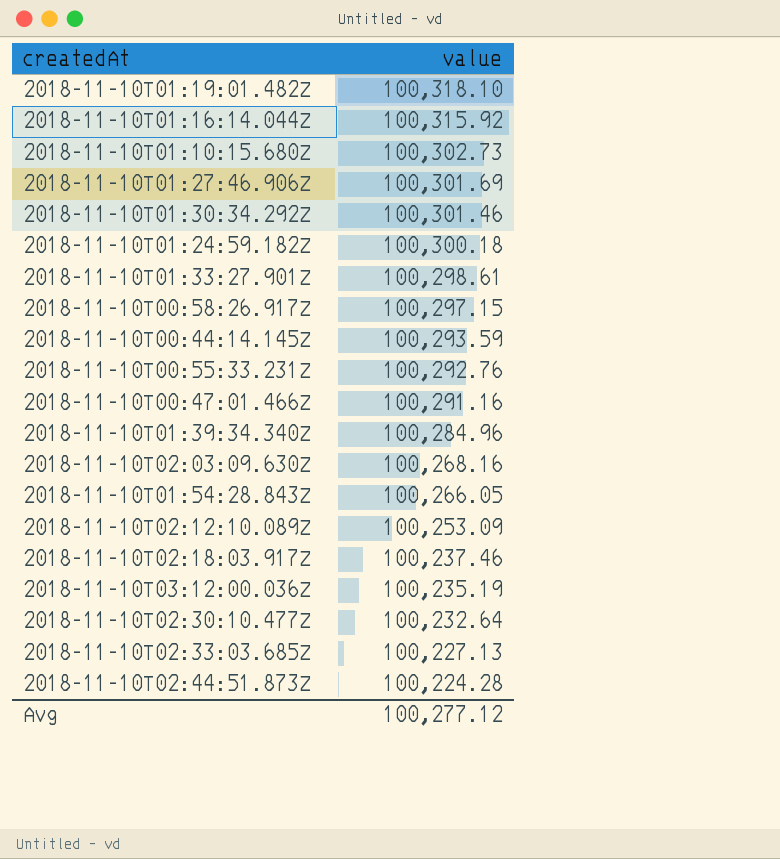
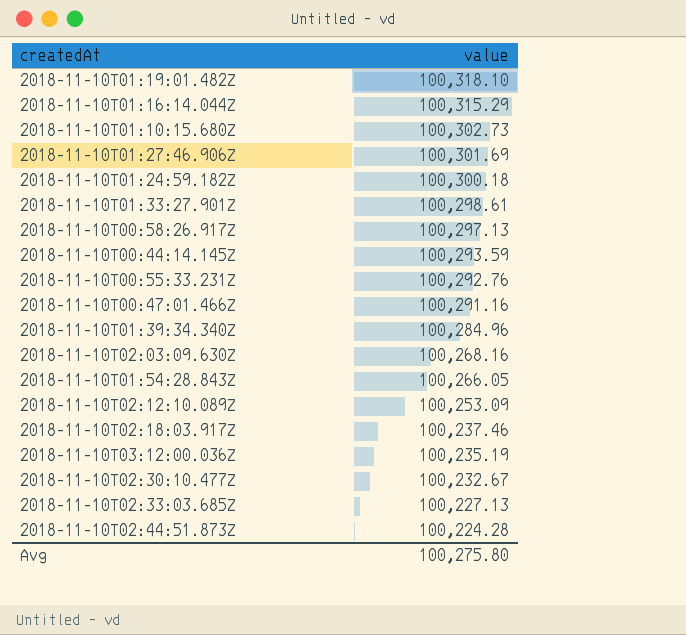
row 2018-11-10T01:30:34.292Z: 100,301.46 -> none
2018-11-10T01:16:14.044Z | value: 100,315.92 -> 100,315.29
2018-11-10T00:58:26.917Z | value: 100,297.15 -> 100,297.13
2018-11-10T02:30:10.477Z | value: 100,232.64 -> 100,232.67
Avg | value: 100,277.12 -> 100,275.80

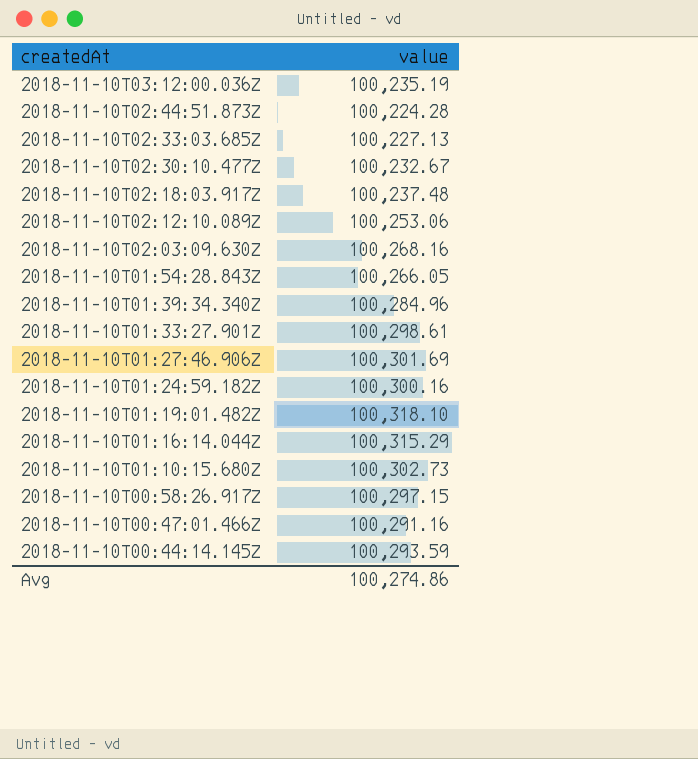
row order: value descending -> createdAt descending
row 2018-11-10T00:55:33.231Z: 100,292.76 -> none
2018-11-10T02:18:03.917Z | value: 100,237.46 -> 100,237.48
2018-11-10T02:12:10.089Z | value: 100,253.09 -> 100,253.06
2018-11-10T01:24:59.182Z | value: 100,300.18 -> 100,300.16
2018-11-10T00:58:26.917Z | value: 100,297.13 -> 100,297.15
Avg | value: 100,275.80 -> 100,274.86

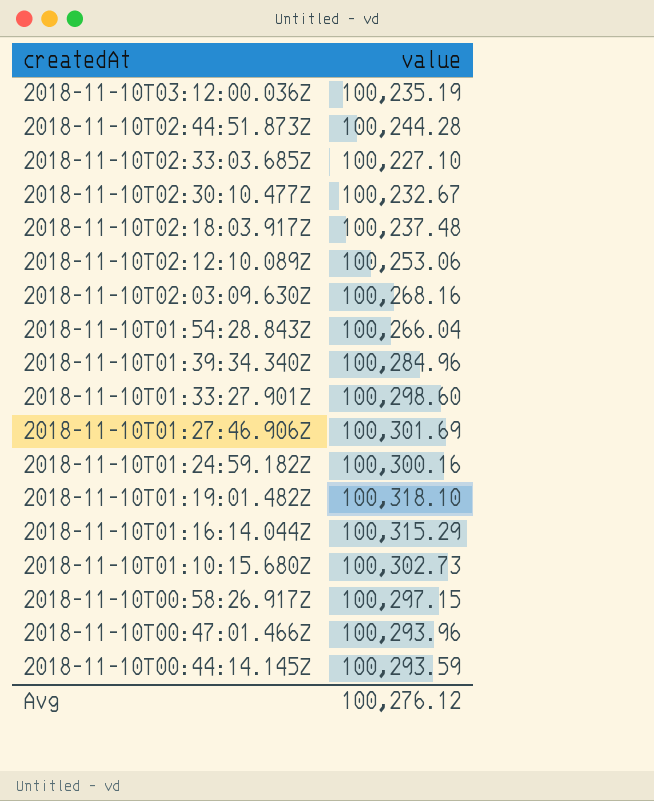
2018-11-10T02:44:51.873Z | value: 100,224.28 -> 100,244.28
2018-11-10T02:33:03.685Z | value: 100,227.13 -> 100,227.10
2018-11-10T01:54:28.843Z | value: 100,266.05 -> 100,266.04
2018-11-10T01:33:27.901Z | value: 100,298.61 -> 100,298.60
2018-11-10T00:47:01.466Z | value: 100,291.16 -> 100,293.96
Avg | value: 100,274.86 -> 100,276.12

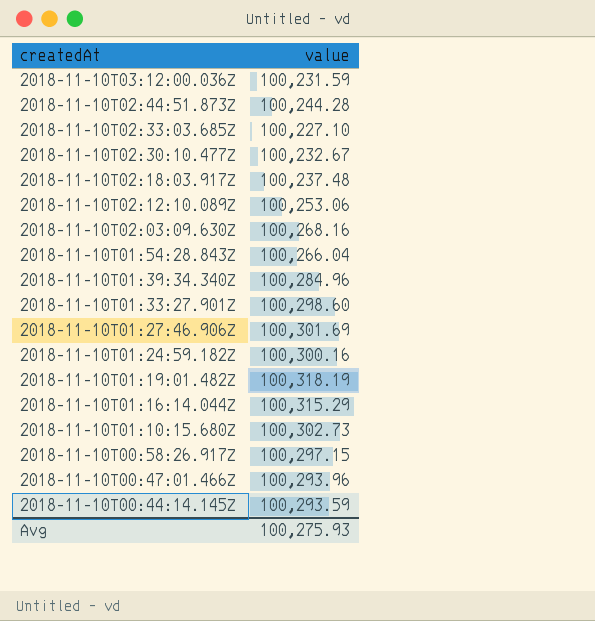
2018-11-10T03:12:00.036Z | value: 100,235.19 -> 100,231.59
2018-11-10T01:19:01.482Z | value: 100,318.10 -> 100,318.19
Avg | value: 100,276.12 -> 100,275.93

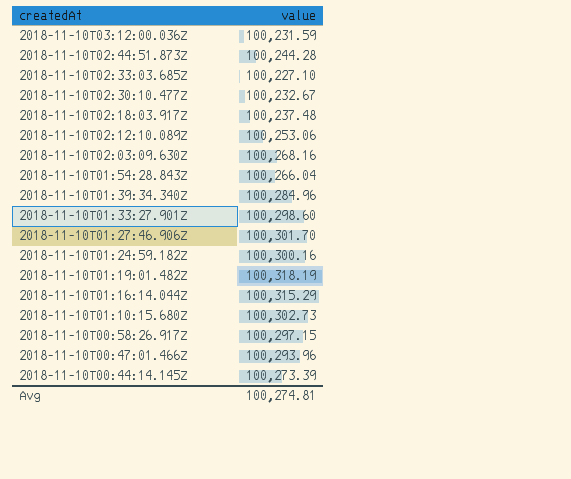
2018-11-10T01:27:46.906Z | value: 100,301.69 -> 100,301.70
2018-11-10T00:44:14.145Z | value: 100,293.59 -> 100,273.39
Avg | value: 100,275.93 -> 100,274.81

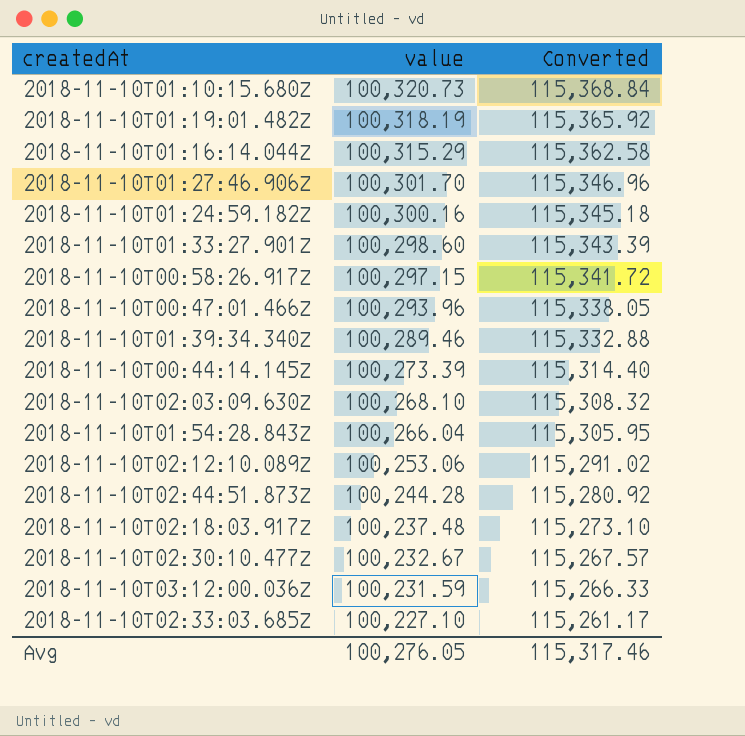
row order: createdAt descending -> value descending
column Converted | formula: none -> [value] * 1.15
2018-11-10T01:10:15.680Z | value: 100,302.73 -> 100,320.73
2018-11-10T01:39:34.340Z | value: 100,284.96 -> 100,289.46
2018-11-10T02:03:09.630Z | value: 100,268.16 -> 100,268.10
Avg | value: 100,274.81 -> 100,276.05

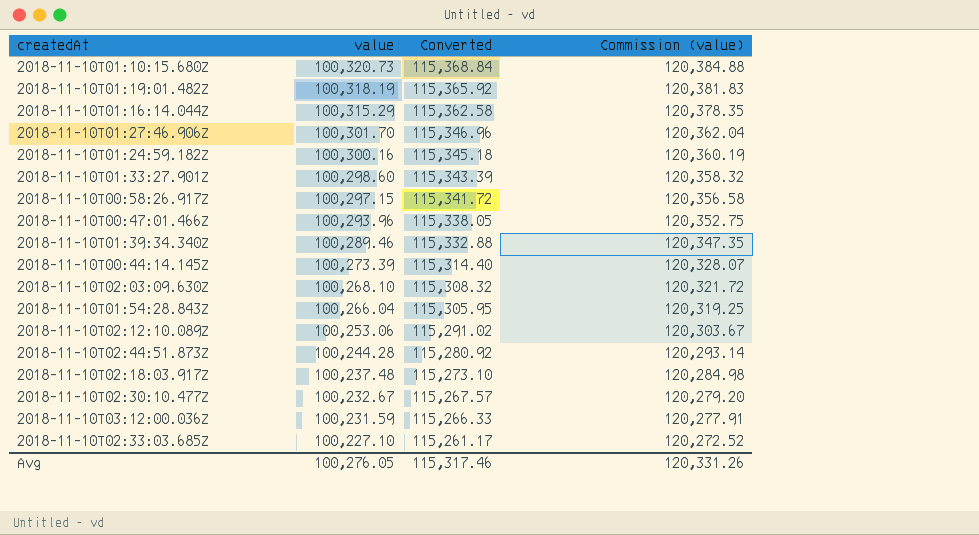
column Commission (value) | formula: none -> [value] * 1.2

